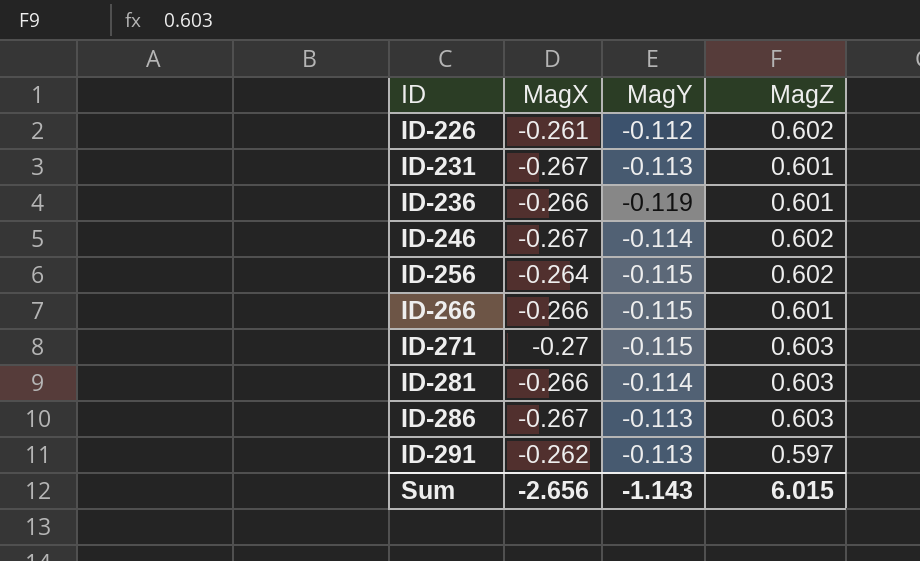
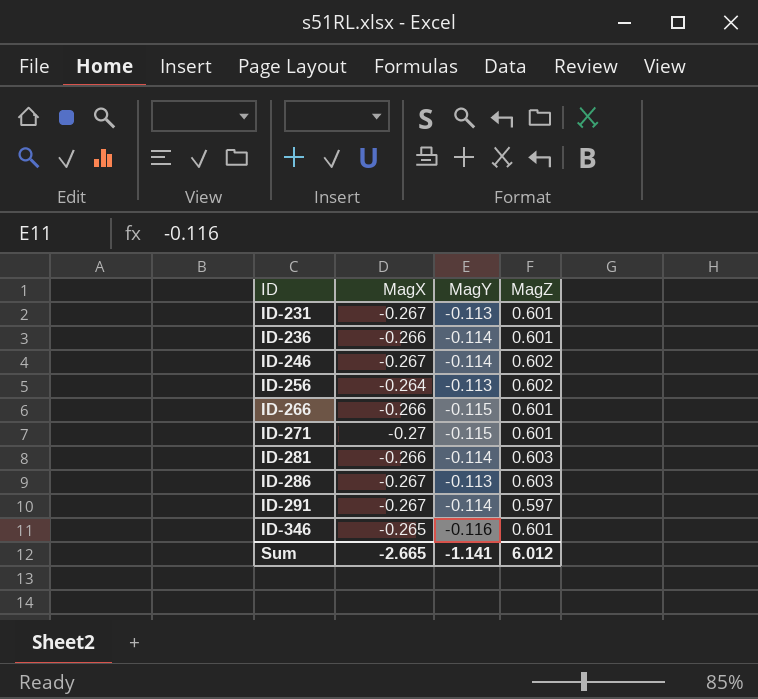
row ID-226: -0.261 | -0.112 | 0.602 -> none
ID-236 | MagY: -0.119 -> -0.114
ID-256 | MagY: -0.115 -> -0.113
ID-271 | MagZ: 0.603 -> 0.601
ID-291 | MagX: -0.262 -> -0.267
ID-291 | MagY: -0.113 -> -0.114
row ID-346: none -> -0.265 | -0.116 | 0.601
Sum | MagX: -2.656 -> -2.665
Sum | MagY: -1.143 -> -1.141
Sum | MagZ: 6.015 -> 6.012

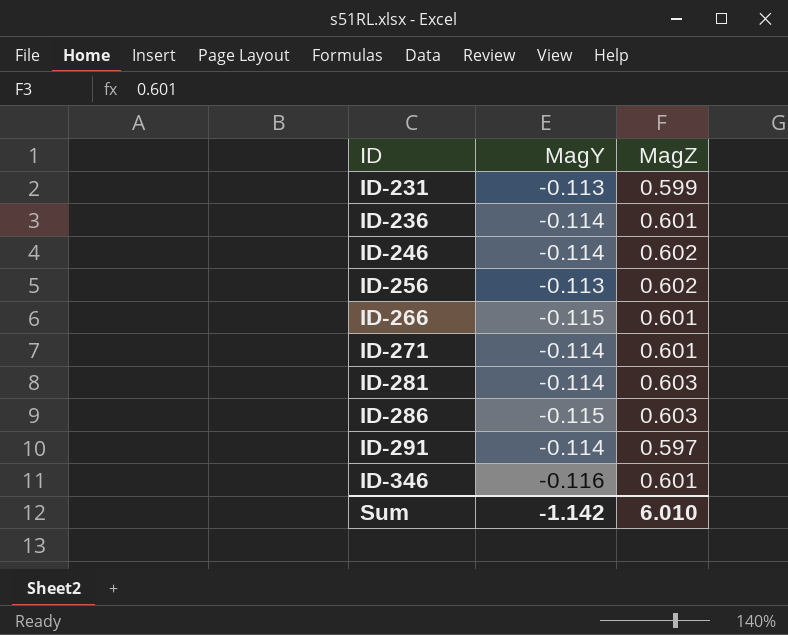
column MagX | position: 2 -> none
ID-231 | MagZ: 0.601 -> 0.599
ID-271 | MagY: -0.115 -> -0.114
ID-286 | MagY: -0.113 -> -0.115
Sum | MagY: -1.141 -> -1.142
Sum | MagZ: 6.012 -> 6.010

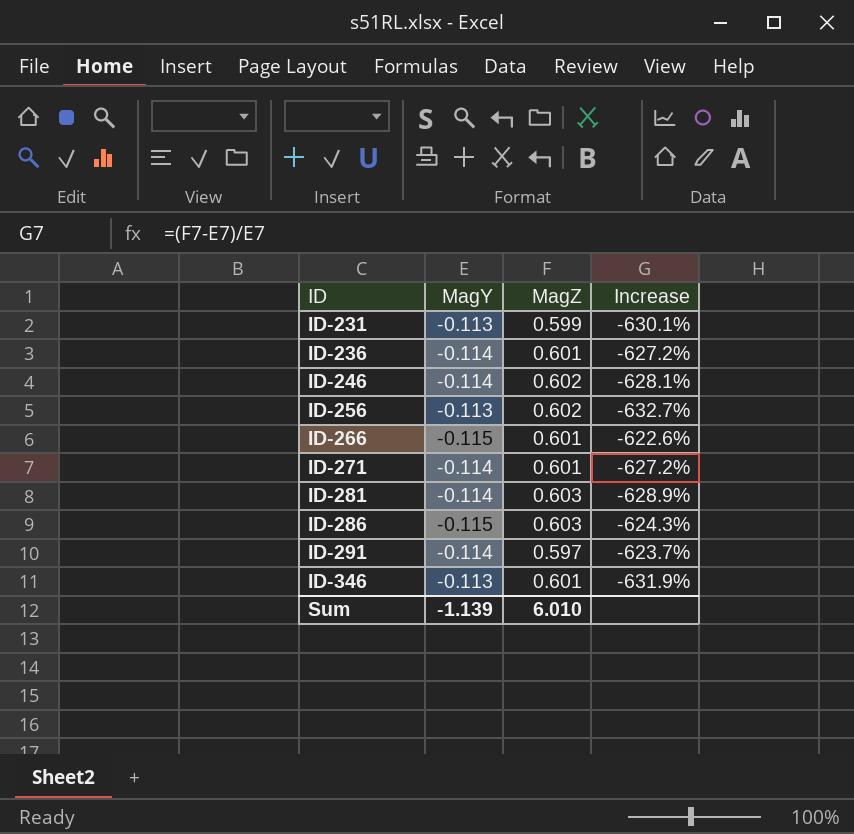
column Increase | formula: none -> ([MagZ] - [MagY]) / [MagY]
ID-346 | MagY: -0.116 -> -0.113
Sum | MagY: -1.142 -> -1.139

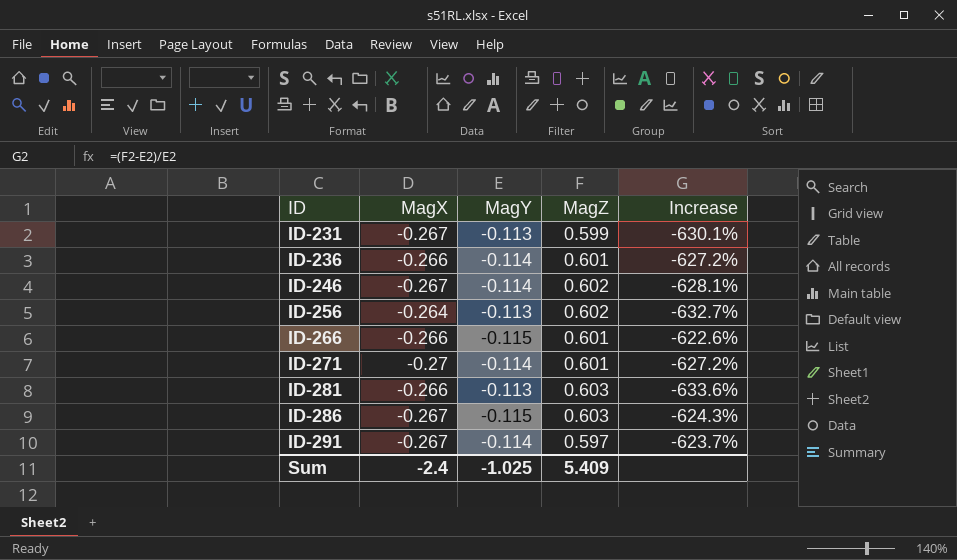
column MagX | position: none -> 2
row ID-346: -0.113 | 0.601 | -631.9% -> none
ID-281 | MagY: -0.114 -> -0.113
ID-281 | Increase: -628.9% -> -633.6%
Sum | MagY: -1.139 -> -1.025
Sum | MagZ: 6.010 -> 5.409

